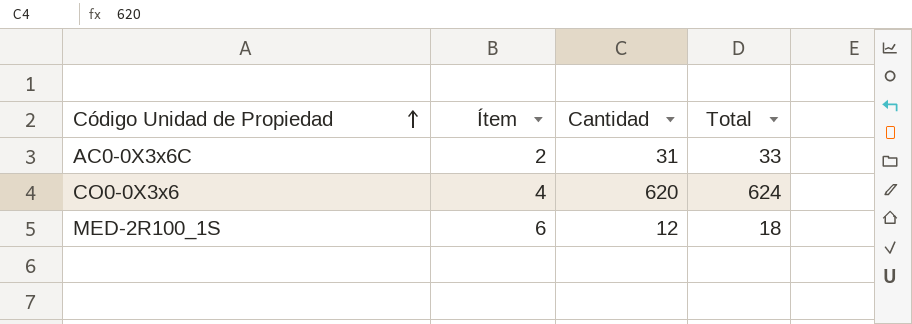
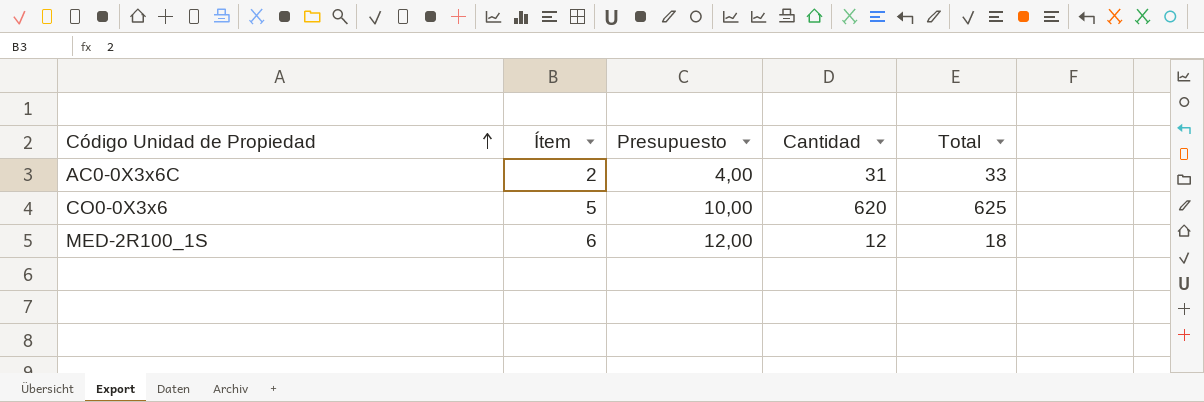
column Presupuesto | formula: none -> [Ítem] * 2
CO0-0X3x6 | Ítem: 4 -> 5
CO0-0X3x6 | Total: 624 -> 625

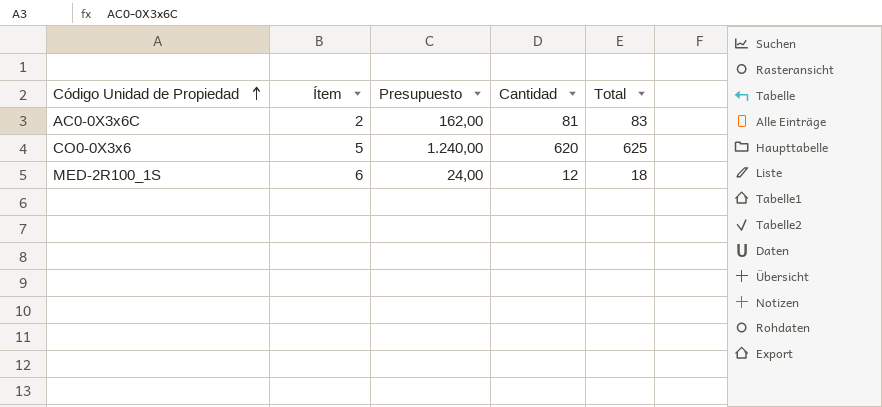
column Presupuesto | formula: [Ítem] * 2 -> [Cantidad] * 2
AC0-0X3x6C | Cantidad: 31 -> 81
AC0-0X3x6C | Total: 33 -> 83

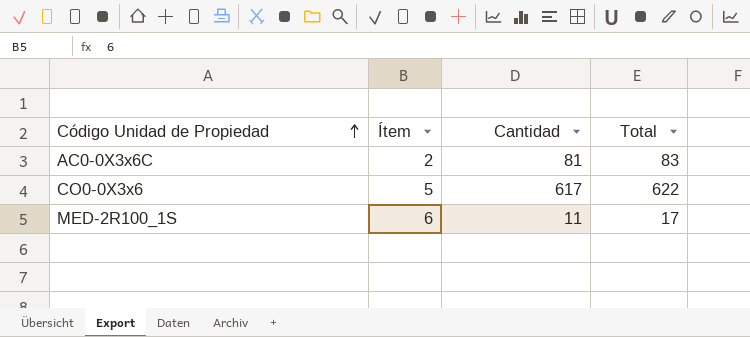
column Presupuesto | formula: [Cantidad] * 2 -> none
CO0-0X3x6 | Cantidad: 620 -> 617
CO0-0X3x6 | Total: 625 -> 622
MED-2R100_1S | Cantidad: 12 -> 11
MED-2R100_1S | Total: 18 -> 17

